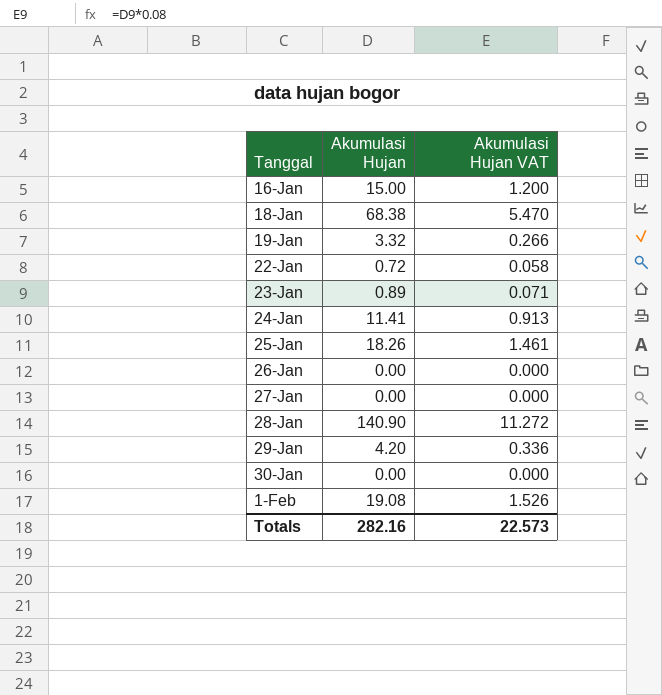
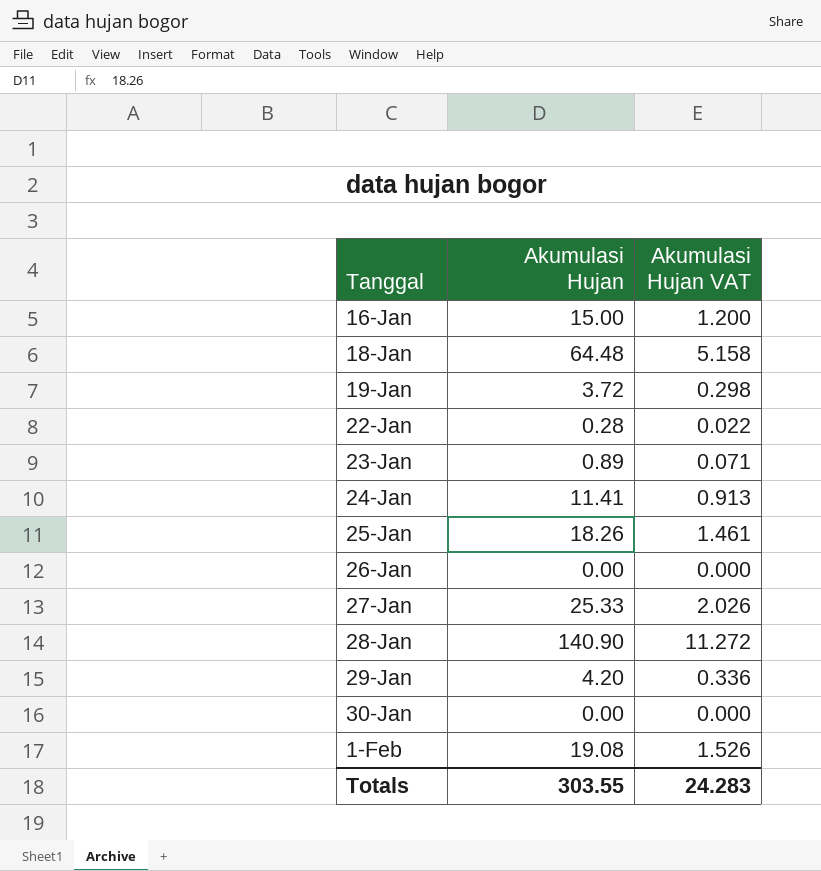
18-Jan | Akumulasi Hujan: 68.38 -> 64.48
18-Jan | Akumulasi Hujan VAT: 5.470 -> 5.158
19-Jan | Akumulasi Hujan: 3.32 -> 3.72
19-Jan | Akumulasi Hujan VAT: 0.266 -> 0.298
22-Jan | Akumulasi Hujan: 0.72 -> 0.28
22-Jan | Akumulasi Hujan VAT: 0.058 -> 0.022
27-Jan | Akumulasi Hujan: 0.00 -> 25.33
27-Jan | Akumulasi Hujan VAT: 0.000 -> 2.026
Totals | Akumulasi Hujan: 282.16 -> 303.55
Totals | Akumulasi Hujan VAT: 22.573 -> 24.283

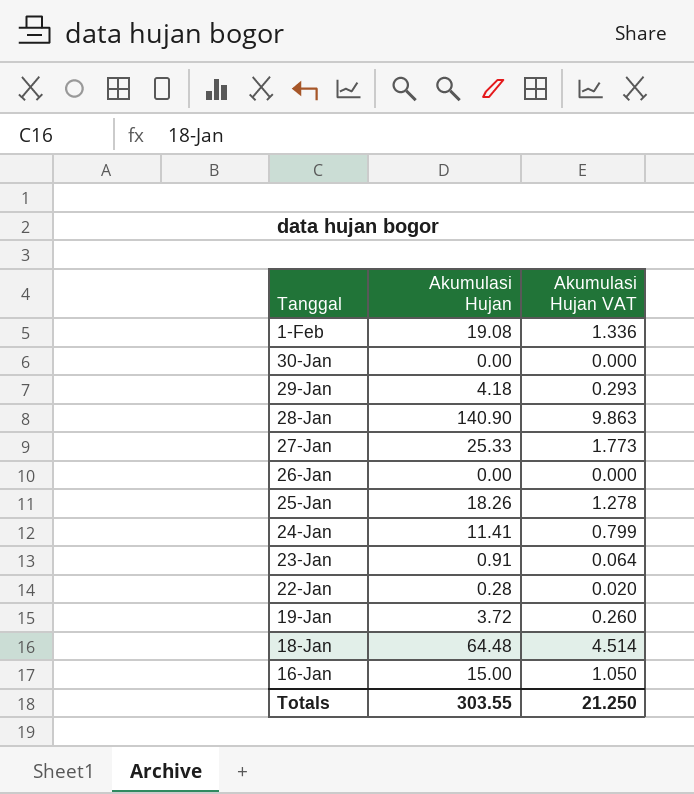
row order: Tanggal ascending -> Tanggal descending
column Akumulasi Hujan VAT | formula: [Akumulasi Hujan] * 0.08 -> [Akumulasi Hujan] * 0.07
29-Jan | Akumulasi Hujan: 4.20 -> 4.18
23-Jan | Akumulasi Hujan: 0.89 -> 0.91
Totals | Akumulasi Hujan VAT: 24.283 -> 21.250

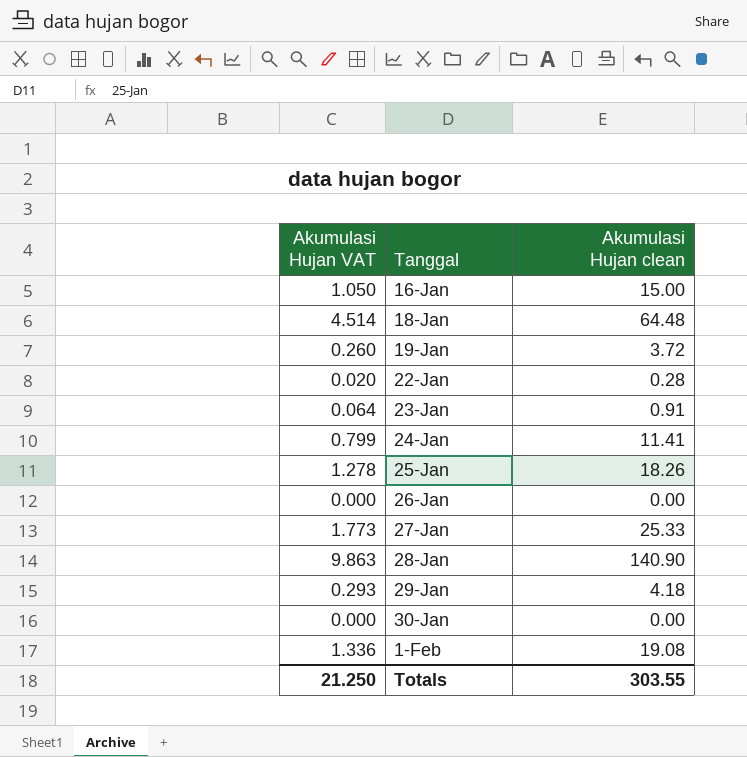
row order: Tanggal descending -> Tanggal ascending
column Akumulasi Hujan VAT | position: 3 -> 1
column name: Akumulasi Hujan -> Akumulasi Hujan clean

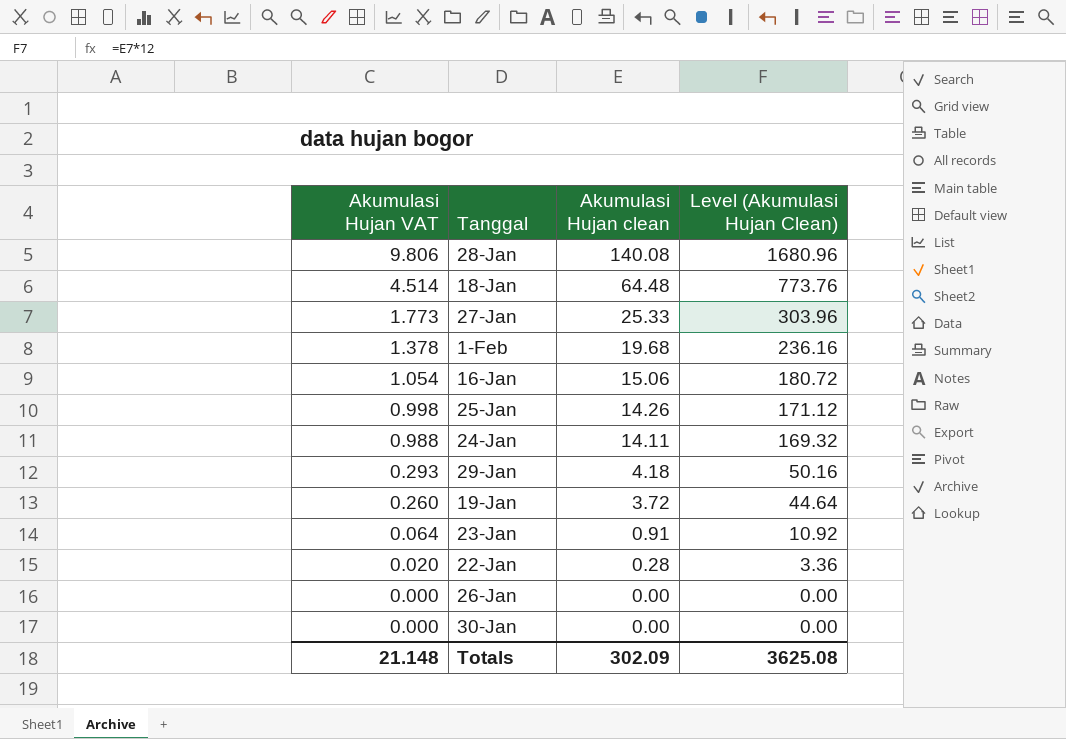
row order: Tanggal ascending -> Akumulasi Hujan VAT descending
column Level (Akumulasi Hujan Clean) | formula: none -> [Akumulasi Hujan clean] * 12
28-Jan | Akumulasi Hujan VAT: 9.863 -> 9.806
28-Jan | Akumulasi Hujan clean: 140.90 -> 140.08
1-Feb | Akumulasi Hujan VAT: 1.336 -> 1.378
1-Feb | Akumulasi Hujan clean: 19.08 -> 19.68
16-Jan | Akumulasi Hujan VAT: 1.050 -> 1.054
16-Jan | Akumulasi Hujan clean: 15.00 -> 15.06
25-Jan | Akumulasi Hujan VAT: 1.278 -> 0.998
25-Jan | Akumulasi Hujan clean: 18.26 -> 14.26
24-Jan | Akumulasi Hujan VAT: 0.799 -> 0.988
24-Jan | Akumulasi Hujan clean: 11.41 -> 14.11
Totals | Akumulasi Hujan VAT: 21.250 -> 21.148
Totals | Akumulasi Hujan clean: 303.55 -> 302.09

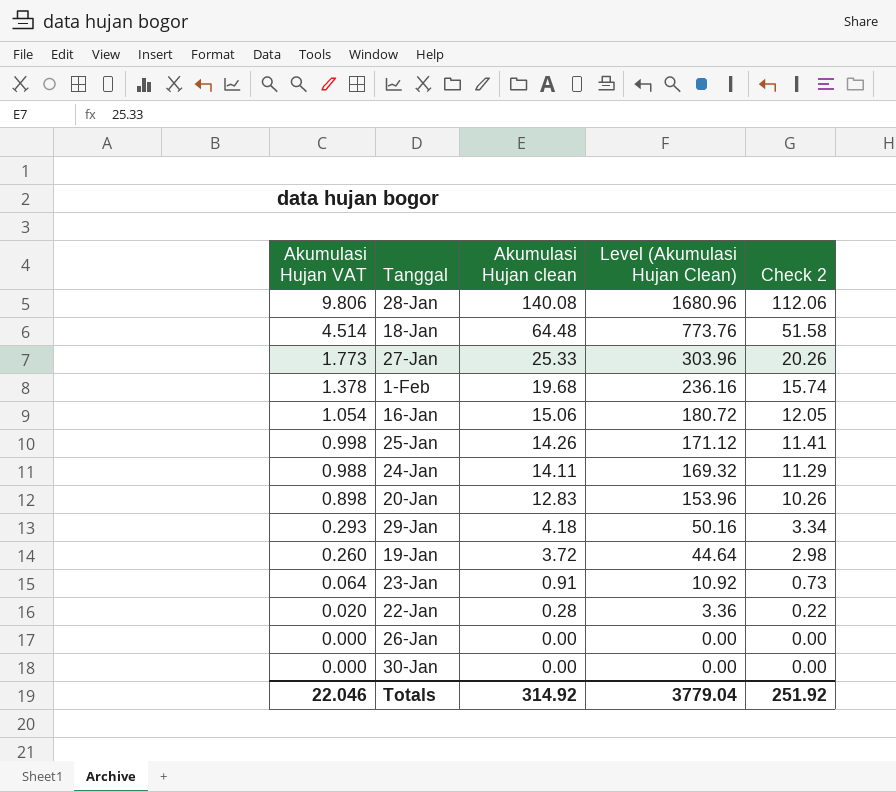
column Check 2 | formula: none -> [Akumulasi Hujan clean] * 0.8
row 20-Jan: none -> 0.898 | 12.83 | 153.96 | 10.26
Totals | Akumulasi Hujan VAT: 21.148 -> 22.046
Totals | Akumulasi Hujan clean: 302.09 -> 314.92
Totals | Level (Akumulasi Hujan Clean): 3625.08 -> 3779.04

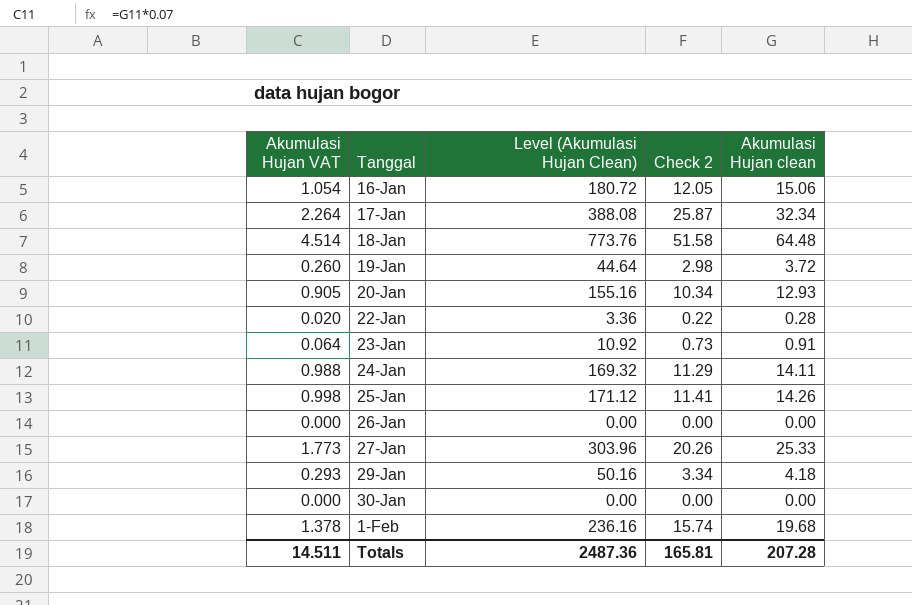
row order: Akumulasi Hujan VAT descending -> Tanggal ascending
column Akumulasi Hujan clean | position: 3 -> 5
row 28-Jan: 9.806 | 140.08 | 1680.96 | 112.06 -> none
row 17-Jan: none -> 2.264 | 388.08 | 25.87 | 32.34
20-Jan | Akumulasi Hujan VAT: 0.898 -> 0.905
20-Jan | Level (Akumulasi Hujan Clean): 153.96 -> 155.16
20-Jan | Check 2: 10.26 -> 10.34
20-Jan | Akumulasi Hujan clean: 12.83 -> 12.93
Totals | Akumulasi Hujan VAT: 22.046 -> 14.511
Totals | Level (Akumulasi Hujan Clean): 3779.04 -> 2487.36
Totals | Check 2: 251.92 -> 165.81
Totals | Akumulasi Hujan clean: 314.92 -> 207.28

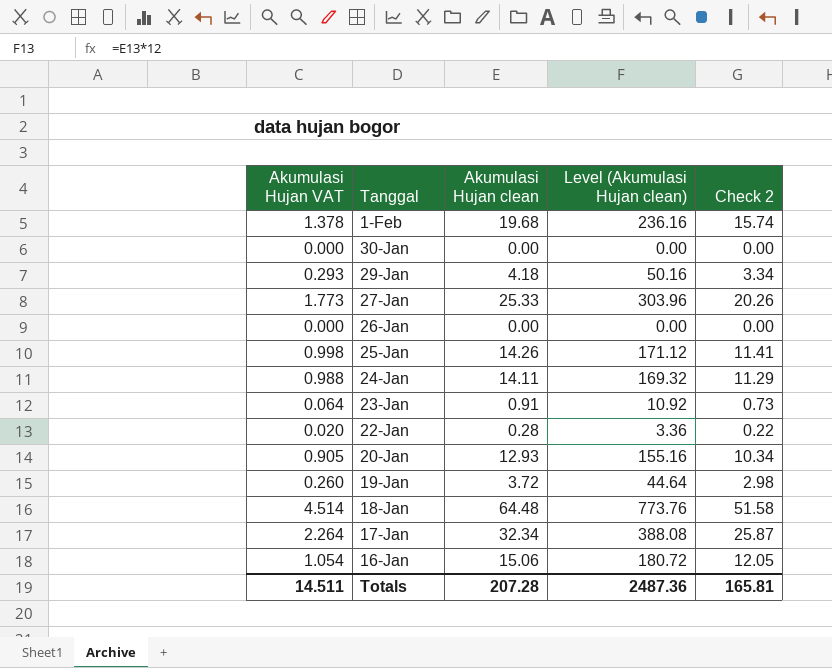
row order: Tanggal ascending -> Tanggal descending
column Akumulasi Hujan clean | position: 5 -> 3
column name: Level (Akumulasi Hujan Clean) -> Level (Akumulasi Hujan clean)

